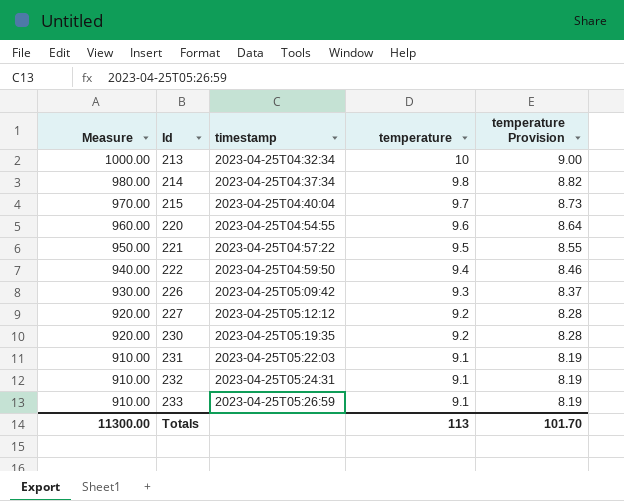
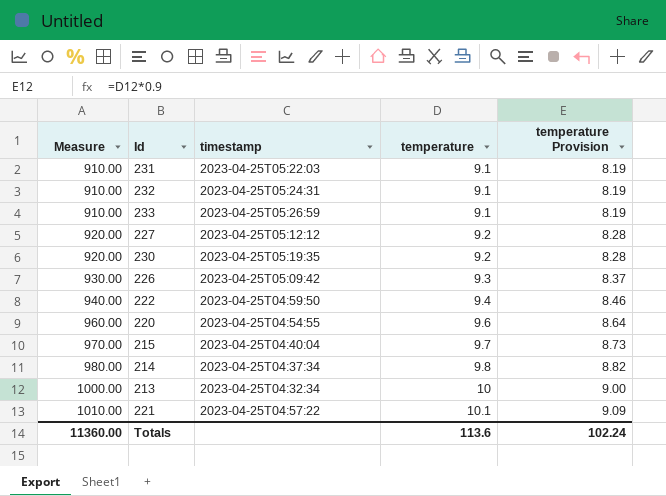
row order: Measure descending -> Measure ascending
221 | Measure: 950.00 -> 1010.00
221 | temperature: 9.5 -> 10.1
221 | temperature Provision: 8.55 -> 9.09
Totals | Measure: 11300.00 -> 11360.00
Totals | temperature: 113 -> 113.6
Totals | temperature Provision: 101.70 -> 102.24

